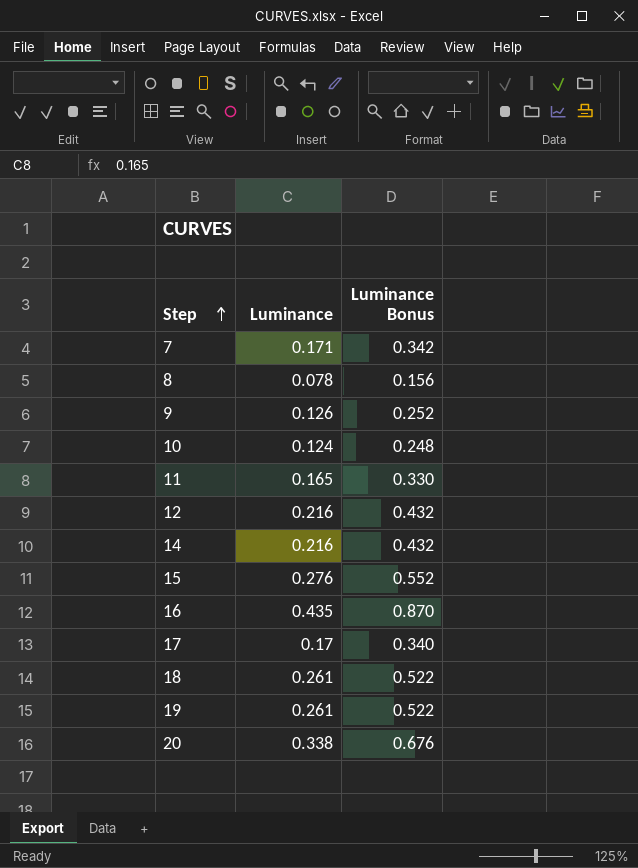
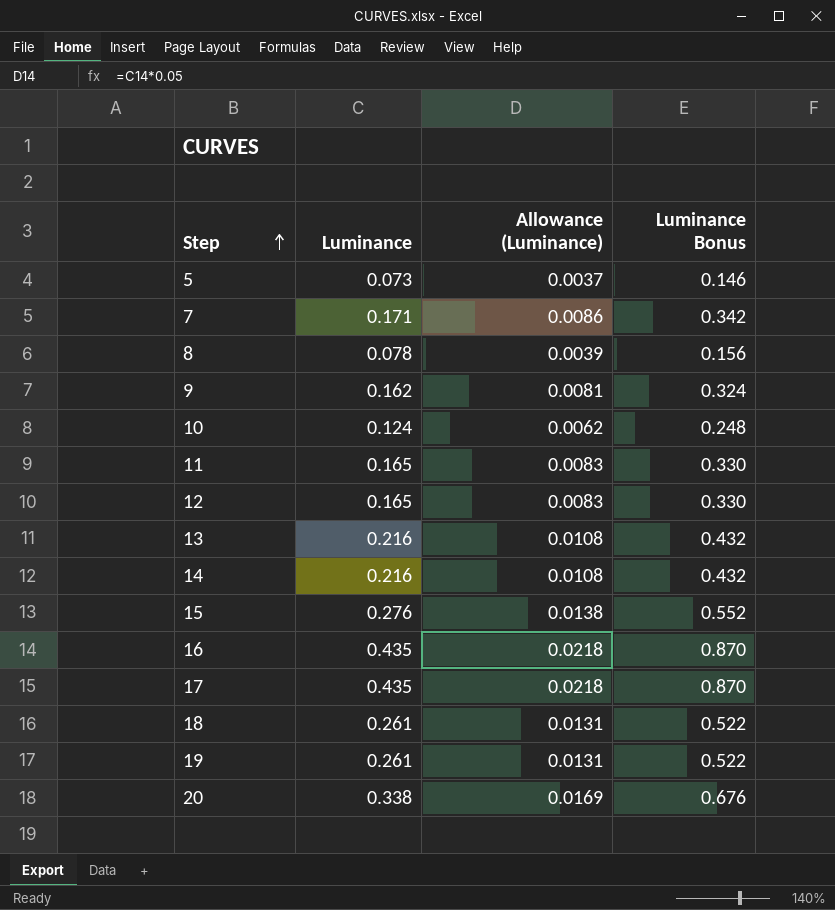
column Allowance (Luminance) | formula: none -> [Luminance] * 0.05
row 5: none -> 0.073 | 0.0037 | 0.146
9 | Luminance: 0.126 -> 0.162
9 | Luminance Bonus: 0.252 -> 0.324
12 | Luminance: 0.216 -> 0.165
12 | Luminance Bonus: 0.432 -> 0.330
row 13: none -> 0.216 | 0.0108 | 0.432
17 | Luminance: 0.17 -> 0.435
17 | Luminance Bonus: 0.340 -> 0.870

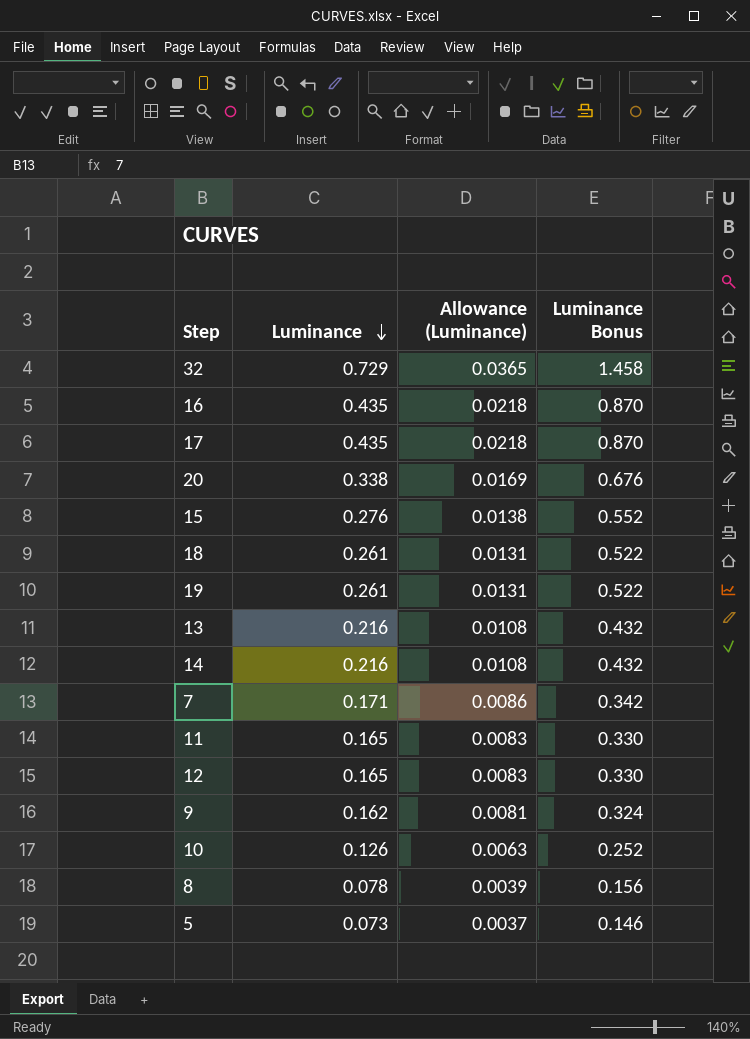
row order: Step ascending -> Luminance descending
row 32: none -> 0.729 | 0.0365 | 1.458
10 | Luminance: 0.124 -> 0.126
10 | Allowance (Luminance): 0.0062 -> 0.0063
10 | Luminance Bonus: 0.248 -> 0.252

